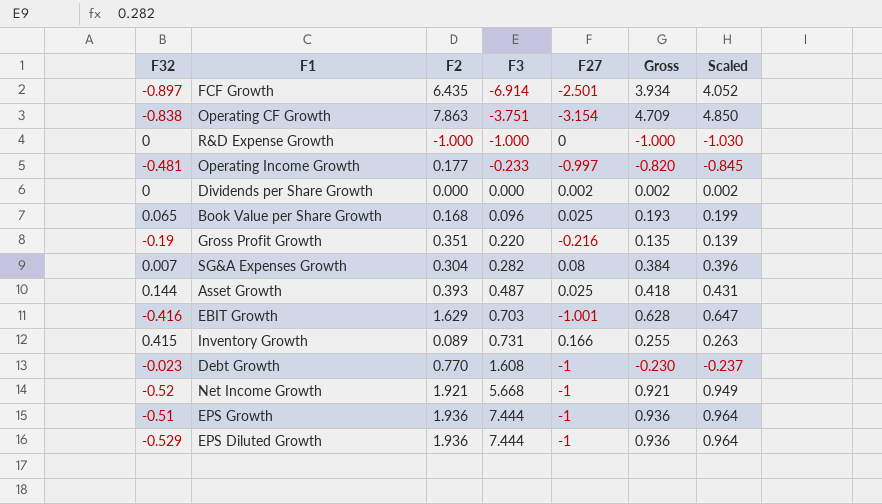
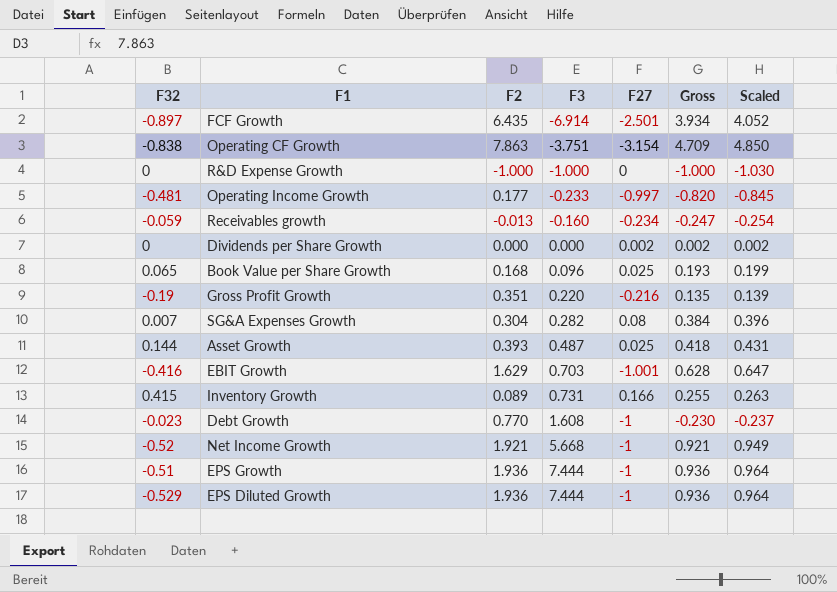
row Receivables growth: none -> -0.059 | -0.013 | -0.160 | -0.234 | -0.247 | -0.254

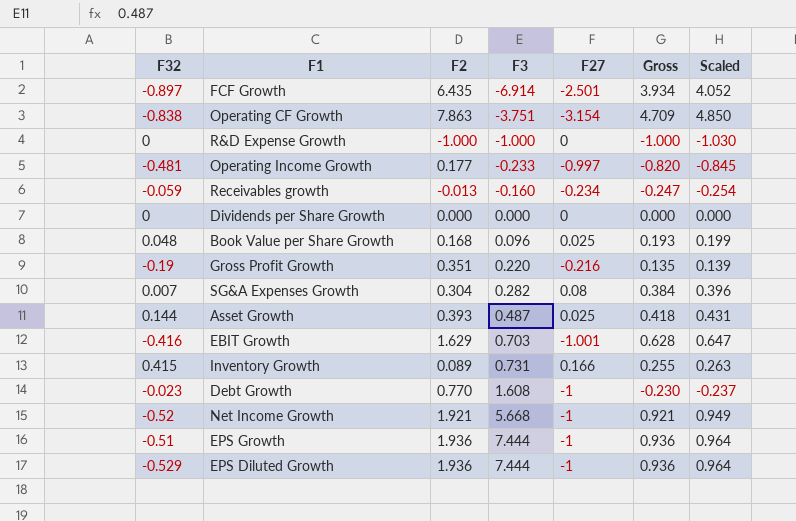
Dividends per Share Growth | F27: 0.002 -> 0
Dividends per Share Growth | Gross: 0.002 -> 0.000
Dividends per Share Growth | Scaled: 0.002 -> 0.000
Book Value per Share Growth | F32: 0.065 -> 0.048

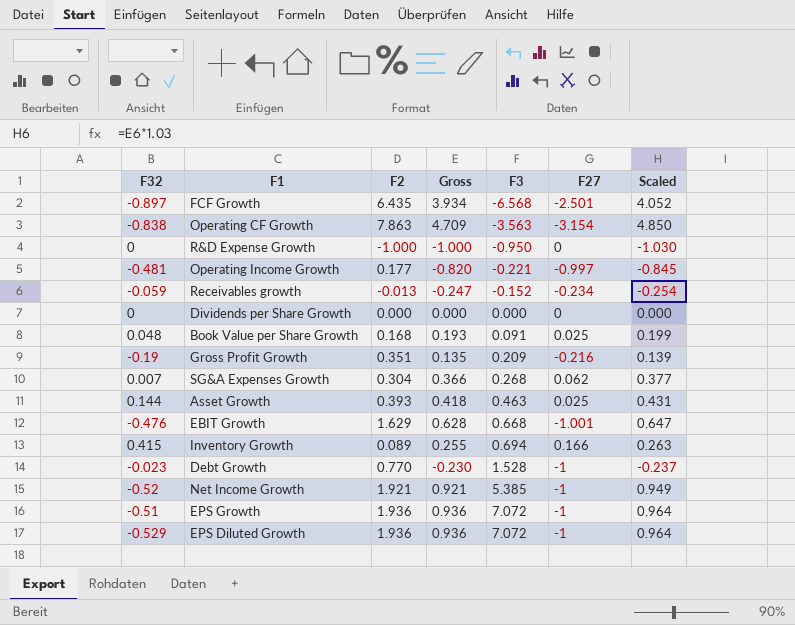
column Gross | position: 6 -> 4
FCF Growth | F3: -6.914 -> -6.568
Operating CF Growth | F3: -3.751 -> -3.563
R&D Expense Growth | F3: -1.000 -> -0.950
Operating Income Growth | F3: -0.233 -> -0.221
Receivables growth | F3: -0.160 -> -0.152
Book Value per Share Growth | F3: 0.096 -> 0.091
Gross Profit Growth | F3: 0.220 -> 0.209
SG&A Expenses Growth | Gross: 0.384 -> 0.366
SG&A Expenses Growth | F3: 0.282 -> 0.268
SG&A Expenses Growth | F27: 0.08 -> 0.062
SG&A Expenses Growth | Scaled: 0.396 -> 0.377
Asset Growth | F3: 0.487 -> 0.463
EBIT Growth | F32: -0.416 -> -0.476
EBIT Growth | F3: 0.703 -> 0.668
Inventory Growth | F3: 0.731 -> 0.694
Debt Growth | F3: 1.608 -> 1.528
Net Income Growth | F3: 5.668 -> 5.385
EPS Growth | F3: 7.444 -> 7.072
EPS Diluted Growth | F3: 7.444 -> 7.072

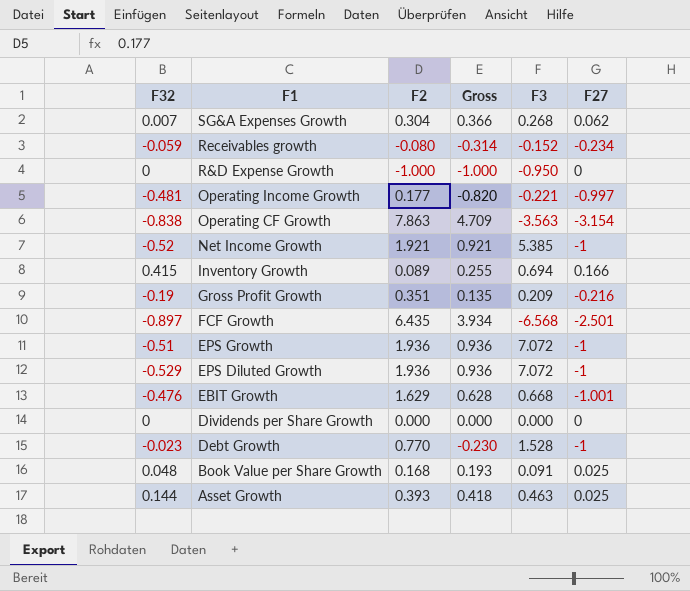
row order: F3 ascending -> F1 descending
column Scaled | formula: [Gross] * 1.03 -> none
Receivables growth | F2: -0.013 -> -0.080
Receivables growth | Gross: -0.247 -> -0.314

